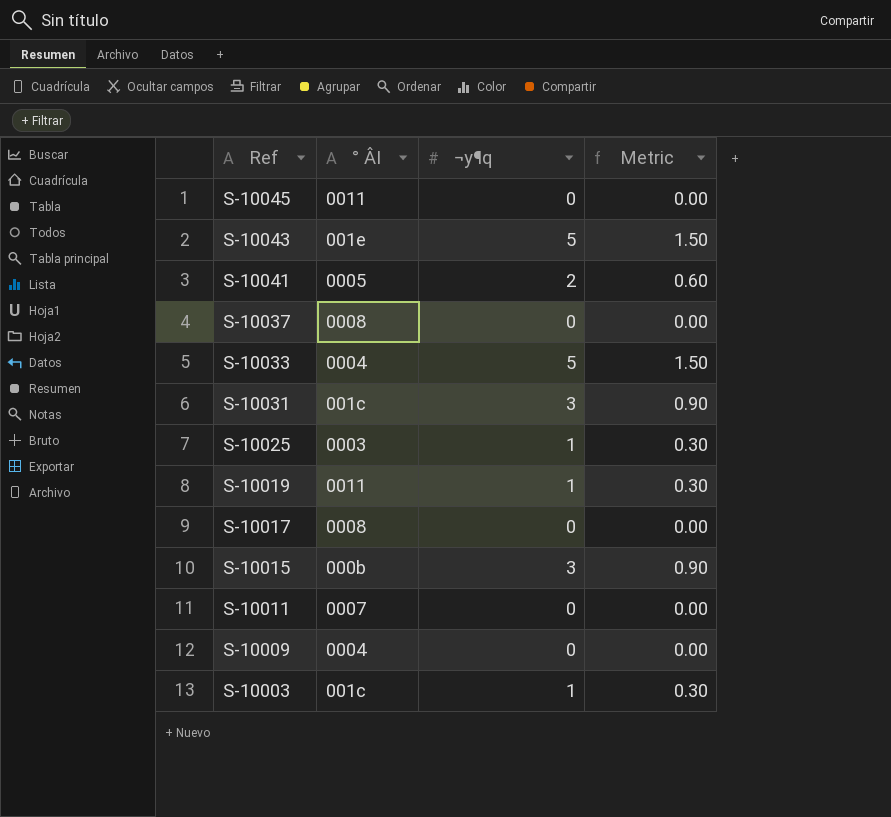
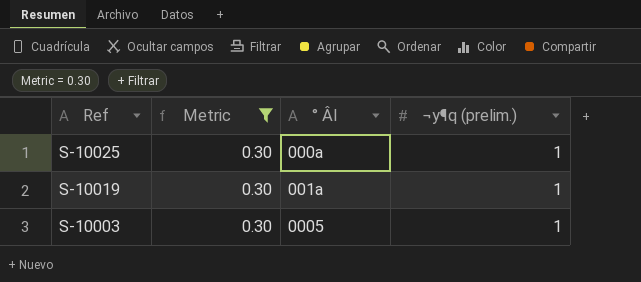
filter: none -> Metric = 0.30
column Metric | position: 4 -> 2
column name: ¬y¶q -> ¬y¶q (prelim.)
S-10025 | ° ÂI: 0003 -> 000a
S-10019 | ° ÂI: 0011 -> 001a
S-10003 | ° ÂI: 001c -> 0005

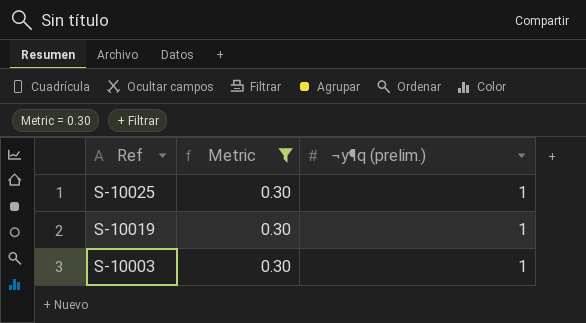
column ° ÂI | position: 3 -> none

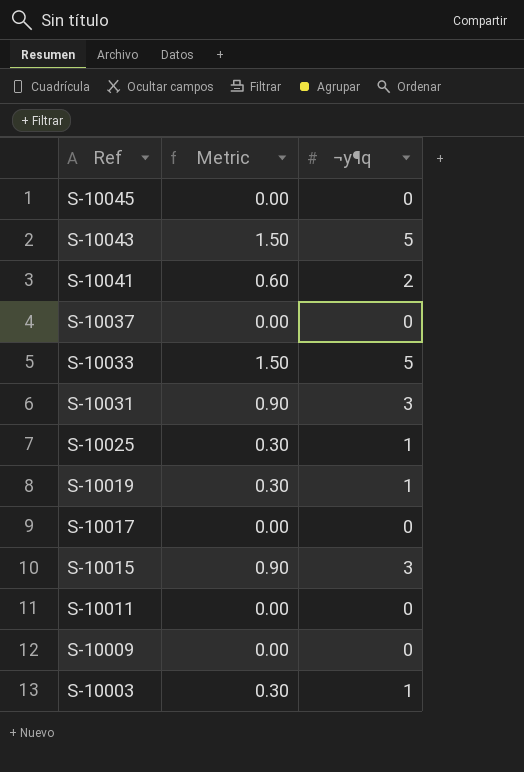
filter: Metric = 0.30 -> none
column name: ¬y¶q (prelim.) -> ¬y¶q

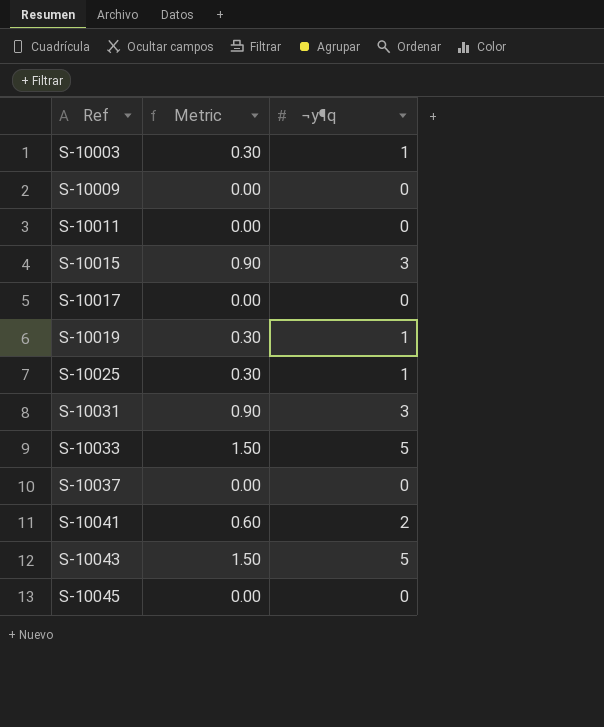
row order: Ref descending -> Ref ascending

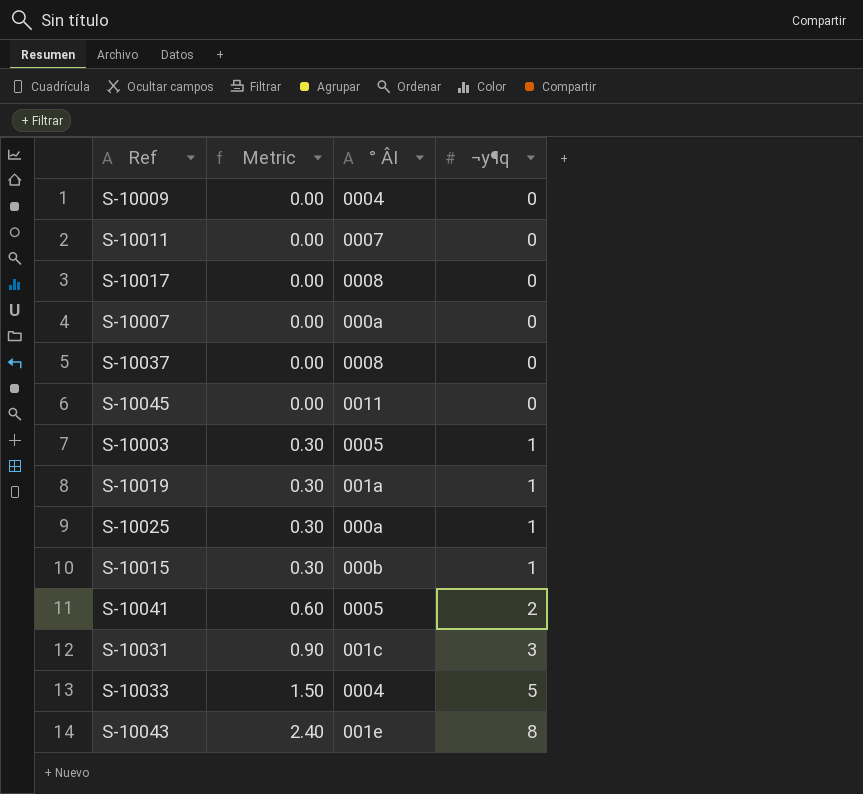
row order: Ref ascending -> Metric ascending
column ° ÂI | position: none -> 3
row S-10007: none -> 0.00 | 000a | 0
S-10015 | Metric: 0.90 -> 0.30
S-10015 | ¬y¶q: 3 -> 1
S-10043 | Metric: 1.50 -> 2.40
S-10043 | ¬y¶q: 5 -> 8

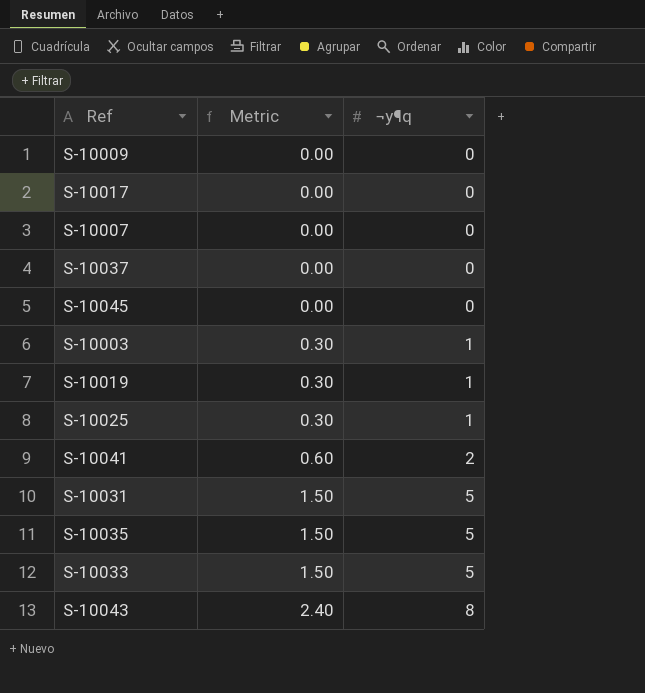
column ° ÂI | position: 3 -> none
row S-10011: 0.00 | 0007 | 0 -> none
row S-10015: 0.30 | 000b | 1 -> none
S-10031 | Metric: 0.90 -> 1.50
S-10031 | ¬y¶q: 3 -> 5
row S-10035: none -> 1.50 | 5

